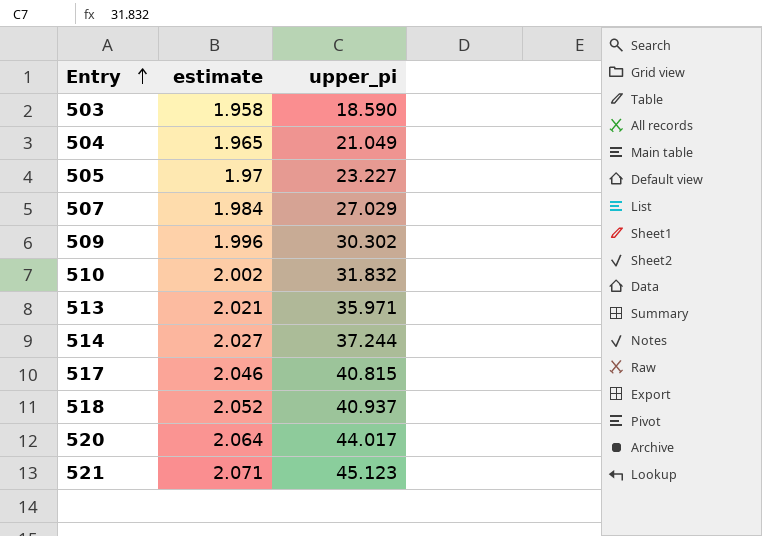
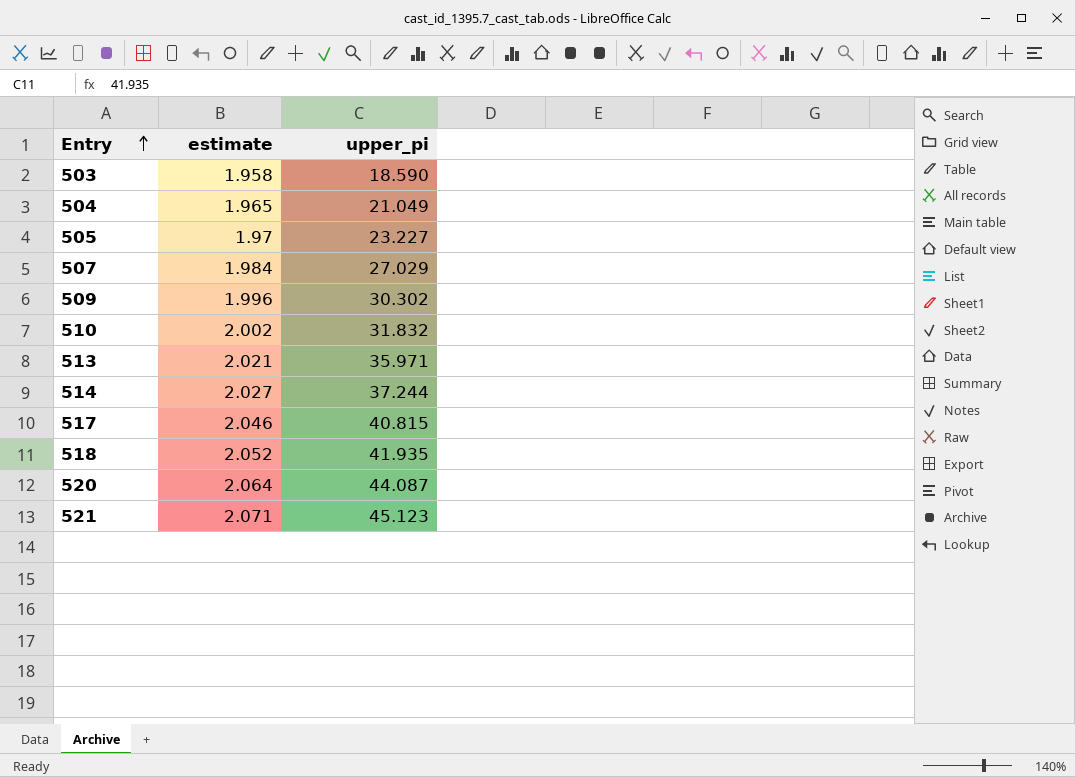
518 | upper_pi: 40.937 -> 41.935
520 | upper_pi: 44.017 -> 44.087

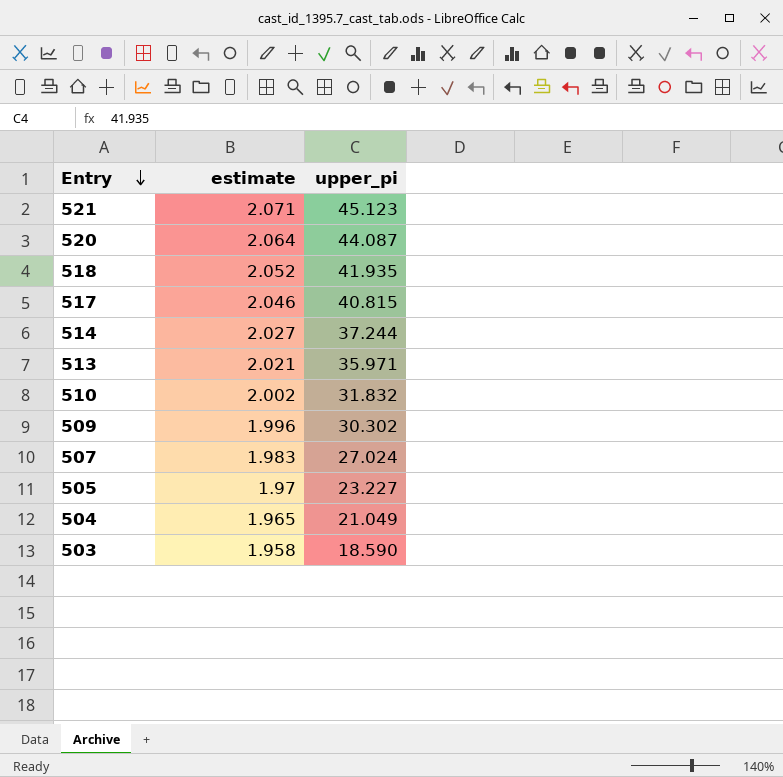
row order: Entry ascending -> Entry descending
507 | estimate: 1.984 -> 1.983
507 | upper_pi: 27.029 -> 27.024

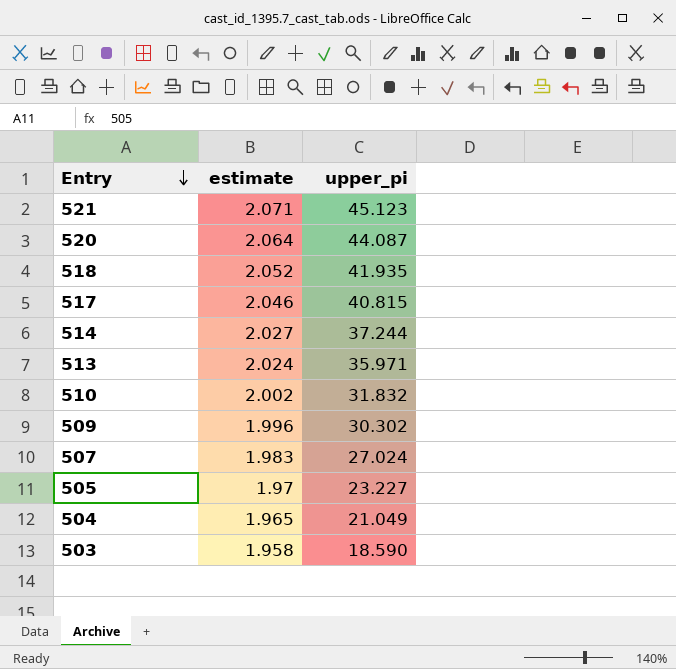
513 | estimate: 2.021 -> 2.024

